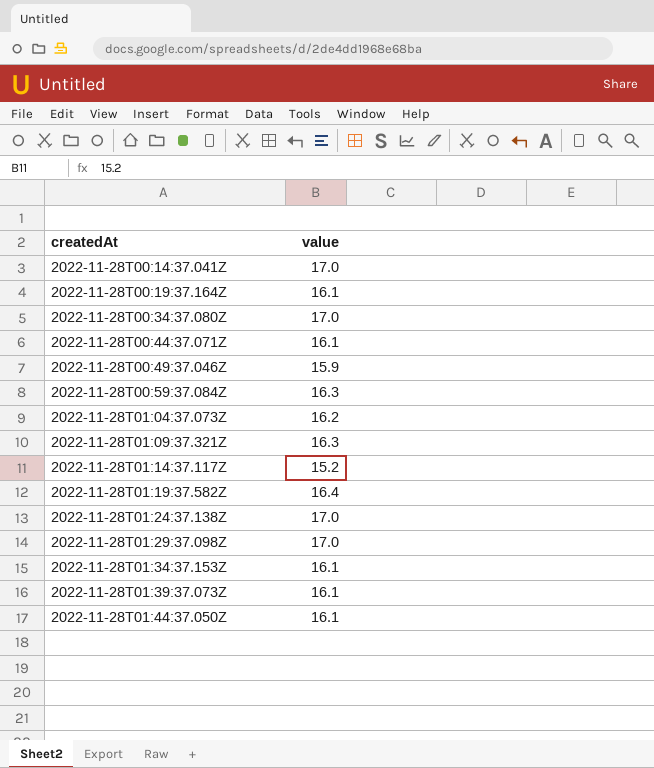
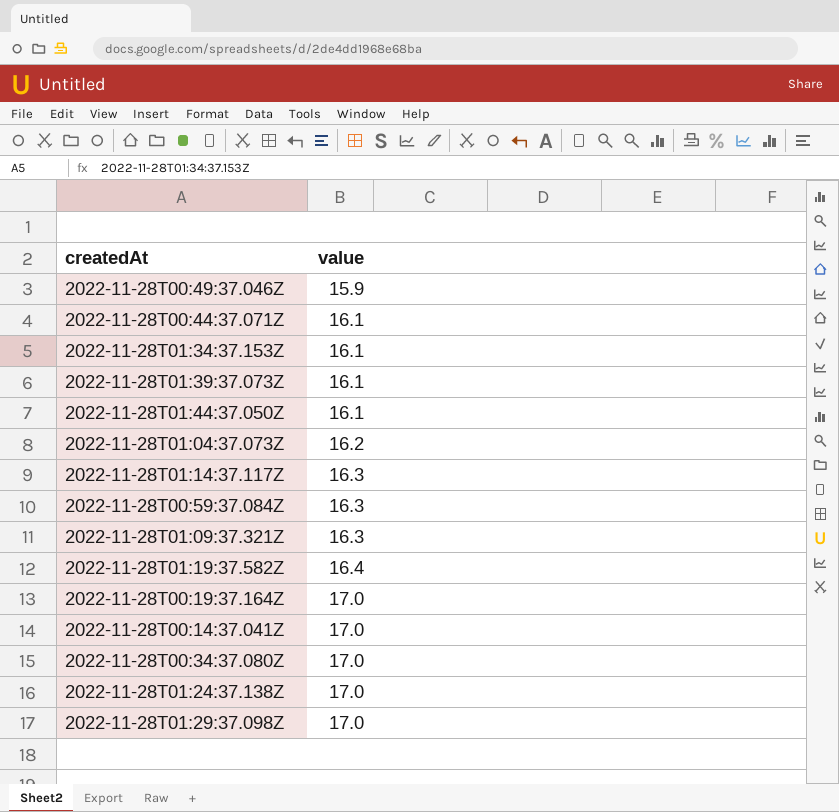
row order: createdAt ascending -> value ascending
2022-11-28T01:14:37.117Z | value: 15.2 -> 16.3
2022-11-28T00:19:37.164Z | value: 16.1 -> 17.0

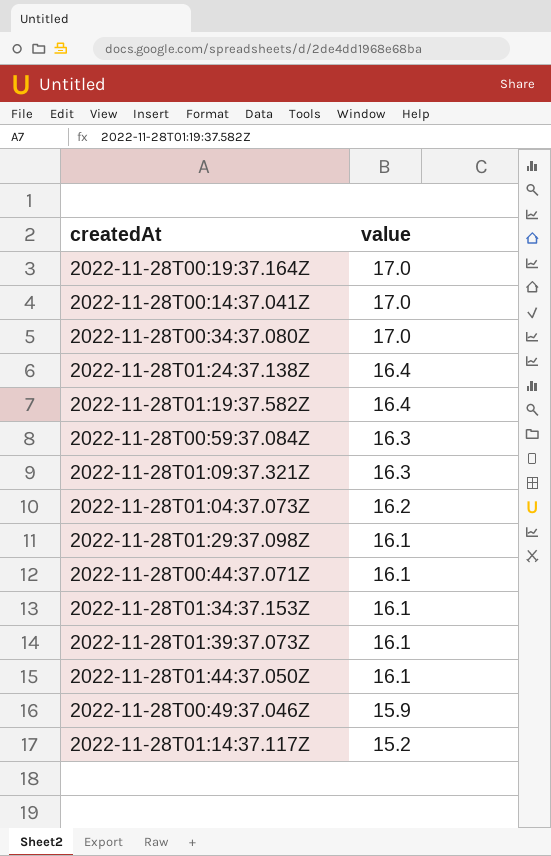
row order: value ascending -> value descending
2022-11-28T01:24:37.138Z | value: 17.0 -> 16.4
2022-11-28T01:29:37.098Z | value: 17.0 -> 16.1
2022-11-28T01:14:37.117Z | value: 16.3 -> 15.2

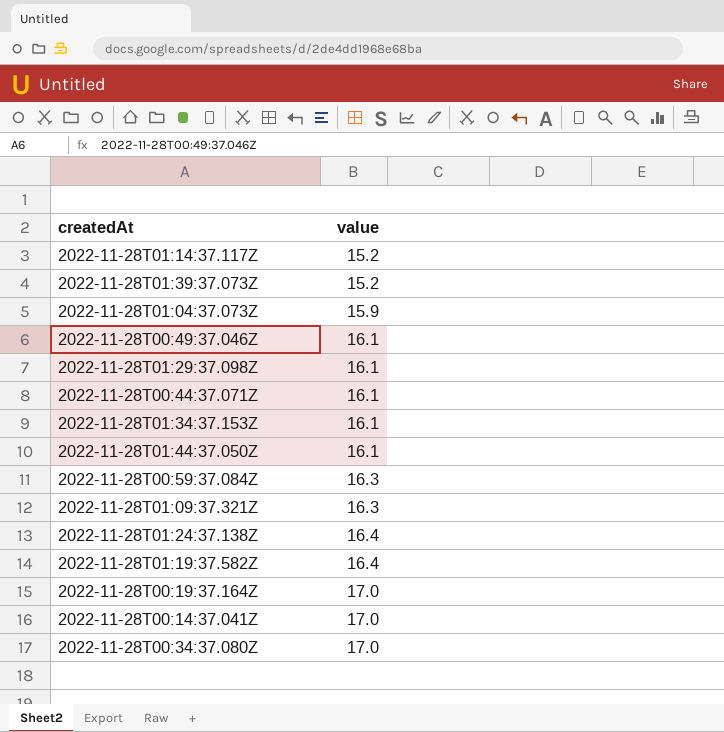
row order: value descending -> value ascending
2022-11-28T01:39:37.073Z | value: 16.1 -> 15.2
2022-11-28T01:04:37.073Z | value: 16.2 -> 15.9
2022-11-28T00:49:37.046Z | value: 15.9 -> 16.1

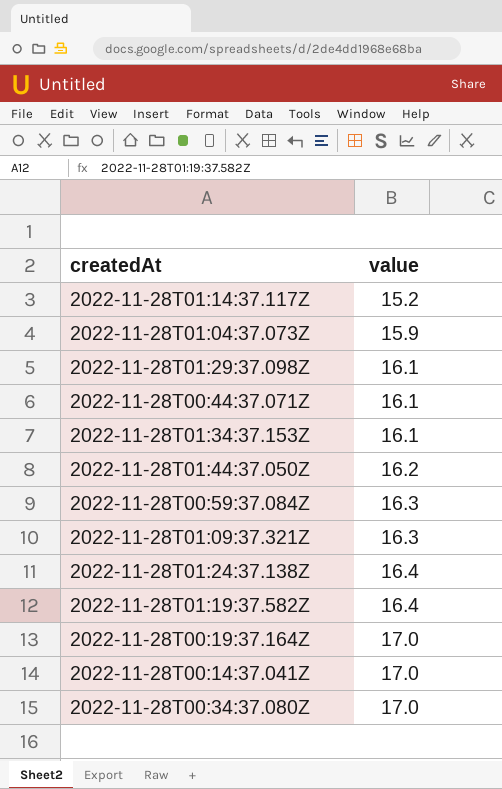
row 2022-11-28T01:39:37.073Z: 15.2 -> none
row 2022-11-28T00:49:37.046Z: 16.1 -> none
2022-11-28T01:44:37.050Z | value: 16.1 -> 16.2

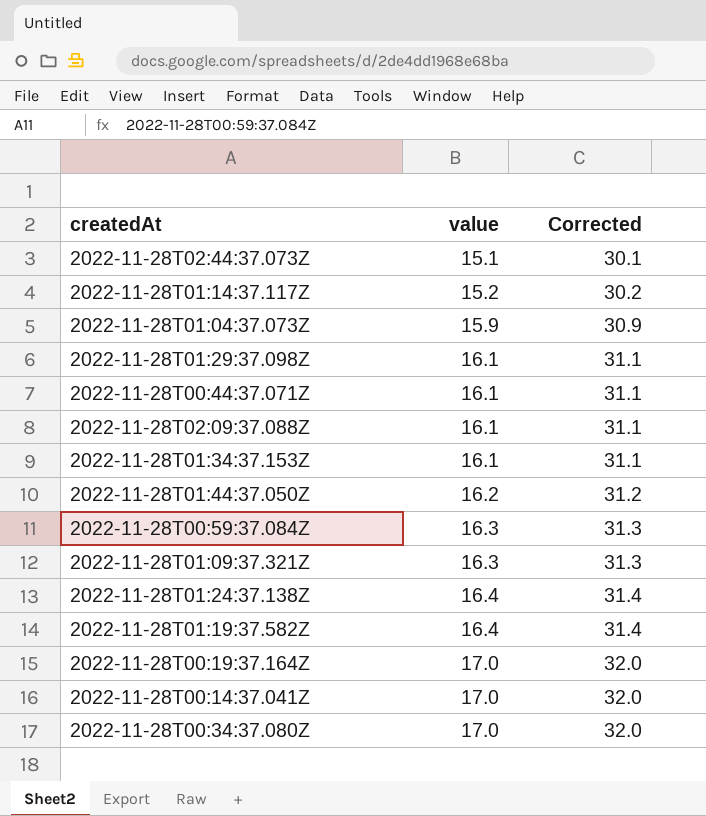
column Corrected | formula: none -> [value] + 15
row 2022-11-28T02:44:37.073Z: none -> 15.1 | 30.1
row 2022-11-28T02:09:37.088Z: none -> 16.1 | 31.1

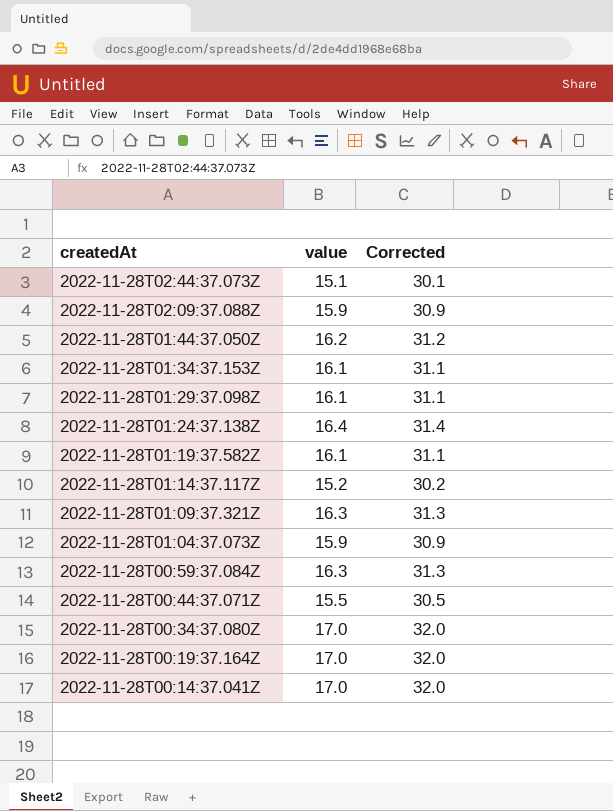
row order: value ascending -> createdAt descending
2022-11-28T02:09:37.088Z | value: 16.1 -> 15.9
2022-11-28T02:09:37.088Z | Corrected: 31.1 -> 30.9
2022-11-28T01:19:37.582Z | value: 16.4 -> 16.1
2022-11-28T01:19:37.582Z | Corrected: 31.4 -> 31.1
2022-11-28T00:44:37.071Z | value: 16.1 -> 15.5
2022-11-28T00:44:37.071Z | Corrected: 31.1 -> 30.5

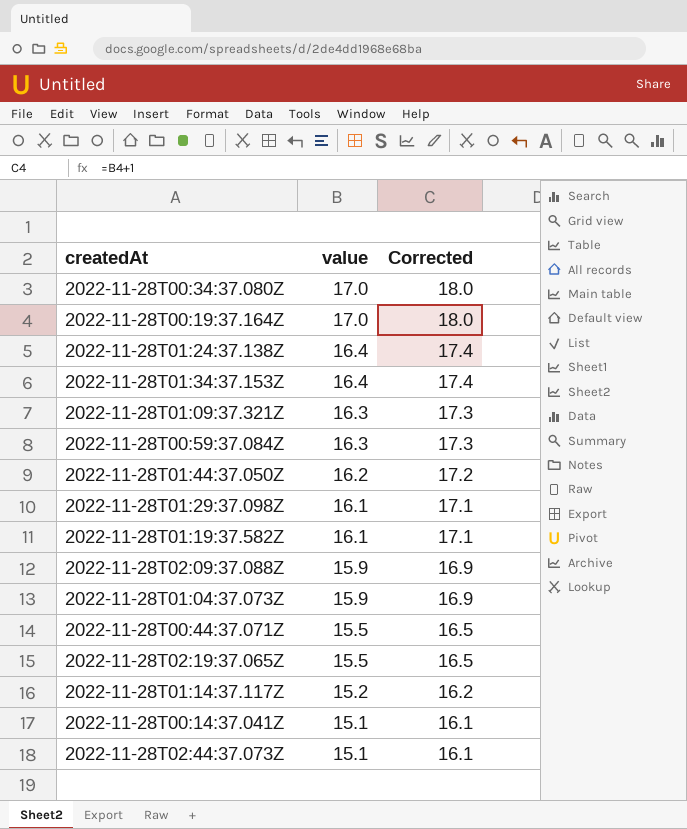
row order: createdAt descending -> value descending
column Corrected | formula: [value] + 15 -> [value] + 1
2022-11-28T01:34:37.153Z | value: 16.1 -> 16.4
row 2022-11-28T02:19:37.065Z: none -> 15.5 | 16.5
2022-11-28T00:14:37.041Z | value: 17.0 -> 15.1

